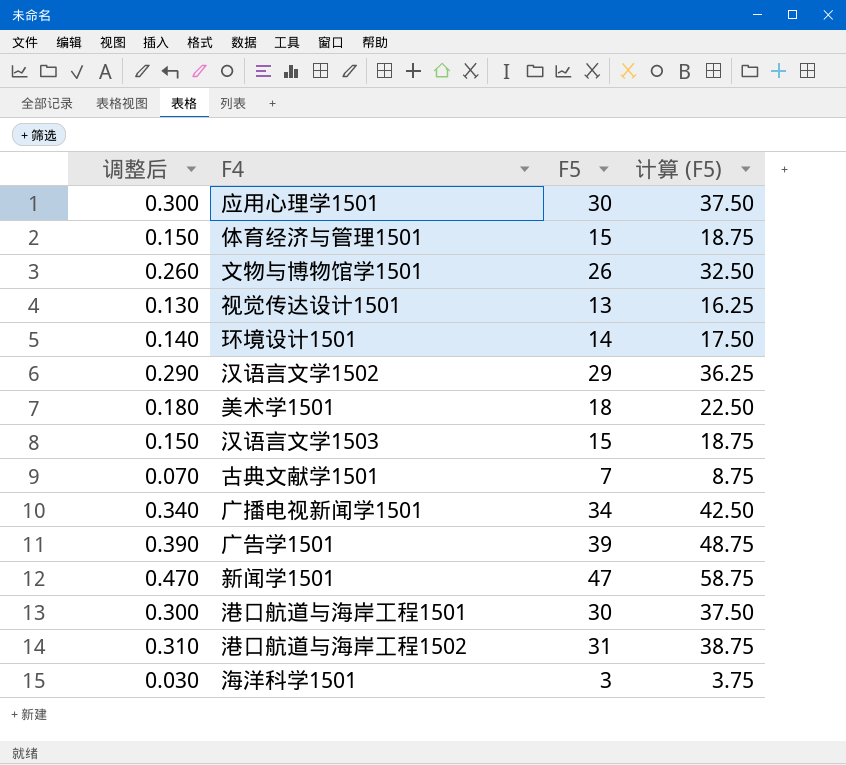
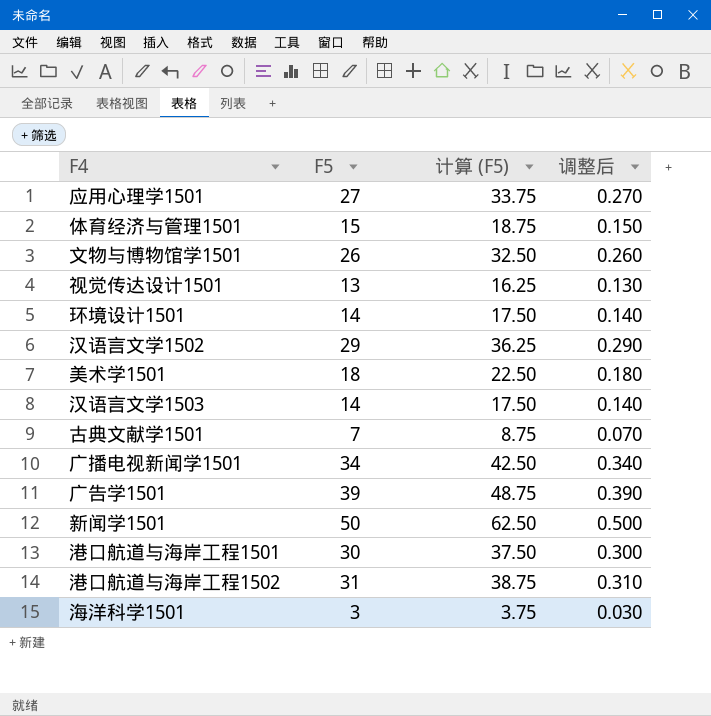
column 调整后 | position: 1 -> 4
应用心理学1501 | F5: 30 -> 27
应用心理学1501 | 计算 (F5): 37.50 -> 33.75
应用心理学1501 | 调整后: 0.300 -> 0.270
汉语言文学1503 | F5: 15 -> 14
汉语言文学1503 | 计算 (F5): 18.75 -> 17.50
汉语言文学1503 | 调整后: 0.150 -> 0.140
新闻学1501 | F5: 47 -> 50
新闻学1501 | 计算 (F5): 58.75 -> 62.50
新闻学1501 | 调整后: 0.470 -> 0.500

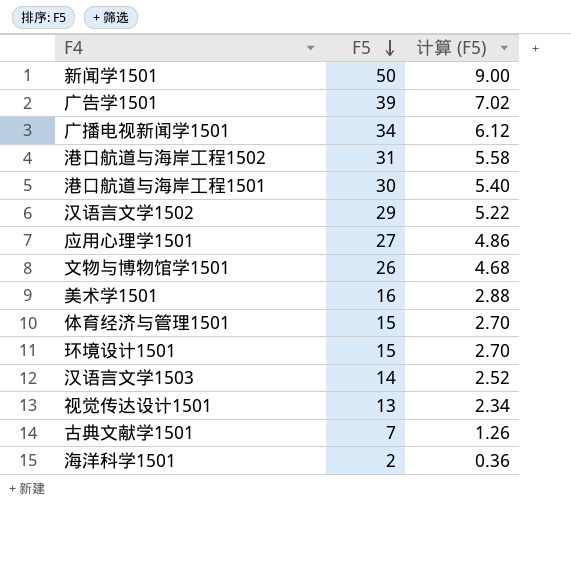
row order: none -> F5 descending
column 调整后 | formula: [F5] * 0.01 -> none
column 计算 (F5) | formula: [F5] * 1.25 -> [F5] * 0.18
美术学1501 | F5: 18 -> 16
环境设计1501 | F5: 14 -> 15
海洋科学1501 | F5: 3 -> 2

